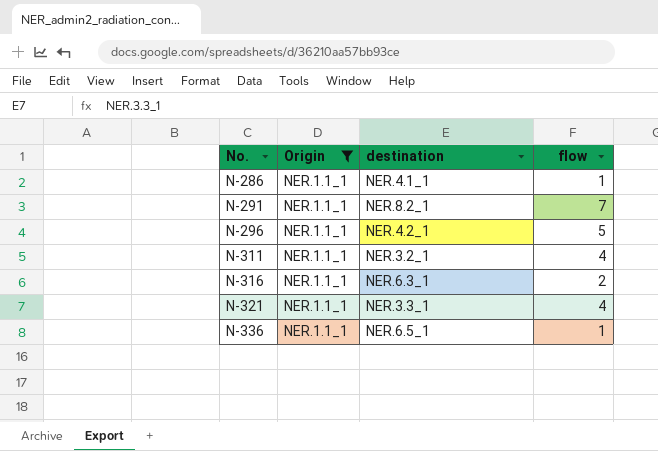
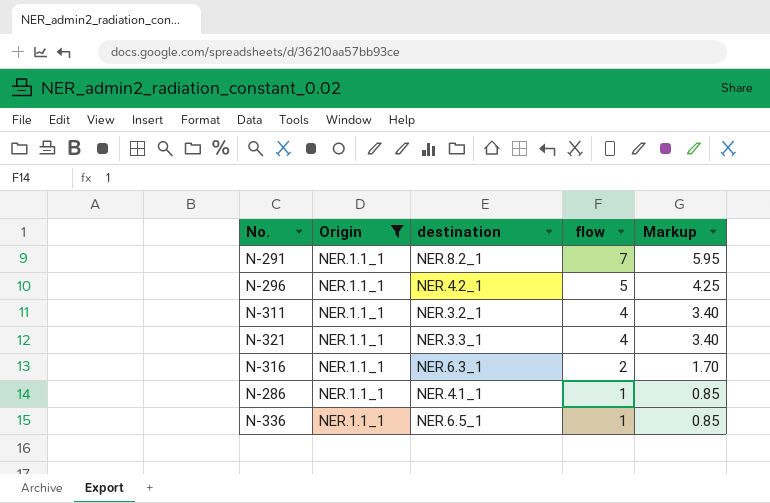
row order: No. ascending -> flow descending
column Markup | formula: none -> [flow] * 0.85

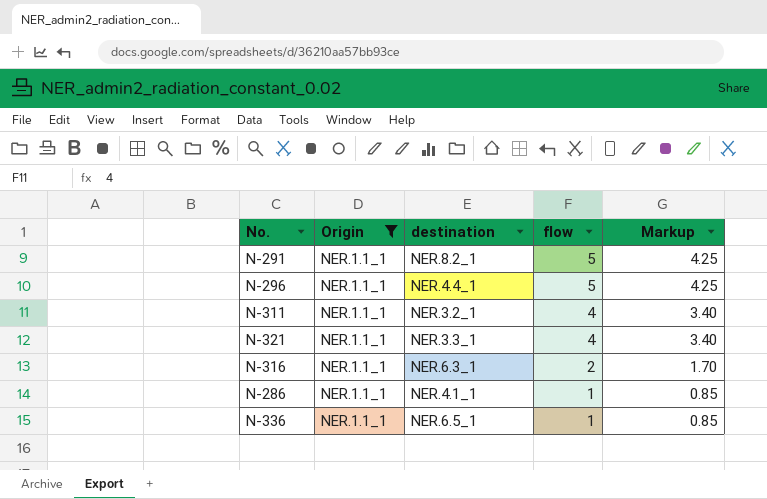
N-291 | flow: 7 -> 5
N-291 | Markup: 5.95 -> 4.25
N-296 | destination: NER.4.2_1 -> NER.4.4_1

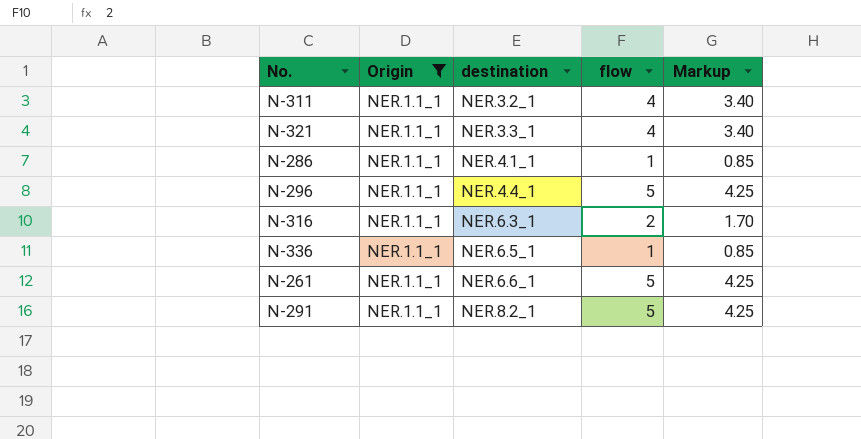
row order: flow descending -> destination ascending
row N-261: none -> NER.1.1_1 | NER.6.6_1 | 5 | 4.25

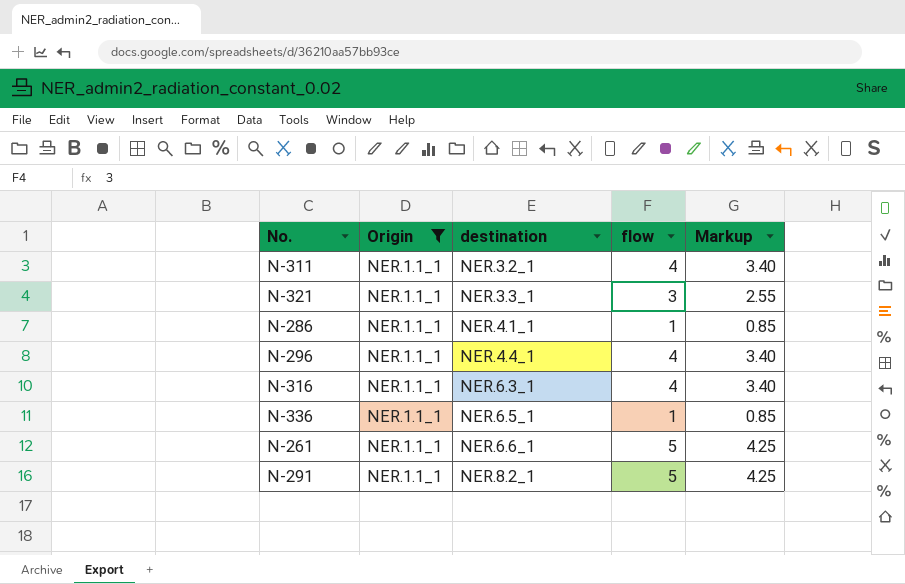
N-321 | flow: 4 -> 3
N-321 | Markup: 3.40 -> 2.55
N-296 | flow: 5 -> 4
N-296 | Markup: 4.25 -> 3.40
N-316 | flow: 2 -> 4
N-316 | Markup: 1.70 -> 3.40

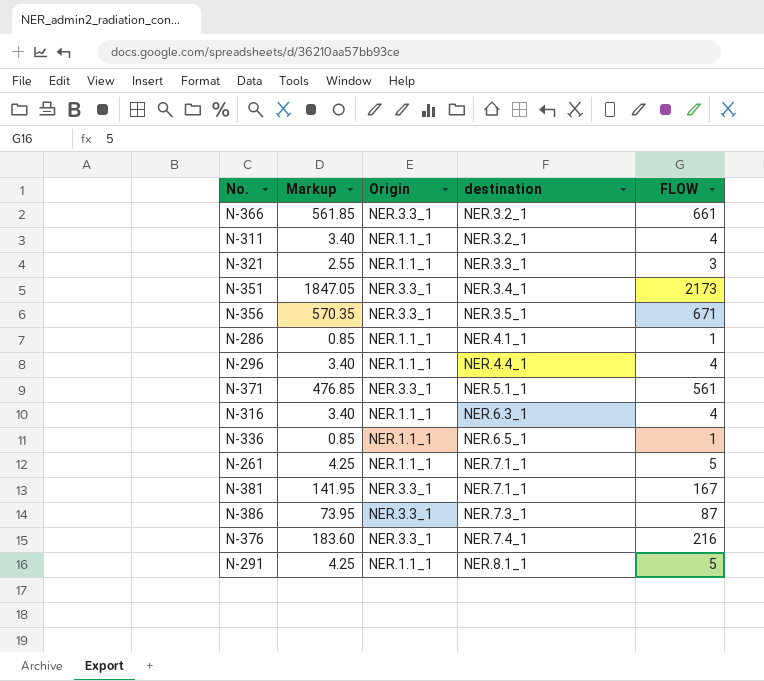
filter: Origin = NER.1.1_1 -> none
column Markup | position: 5 -> 2
column name: flow -> FLOW
N-261 | destination: NER.6.6_1 -> NER.7.1_1
N-291 | destination: NER.8.2_1 -> NER.8.1_1

